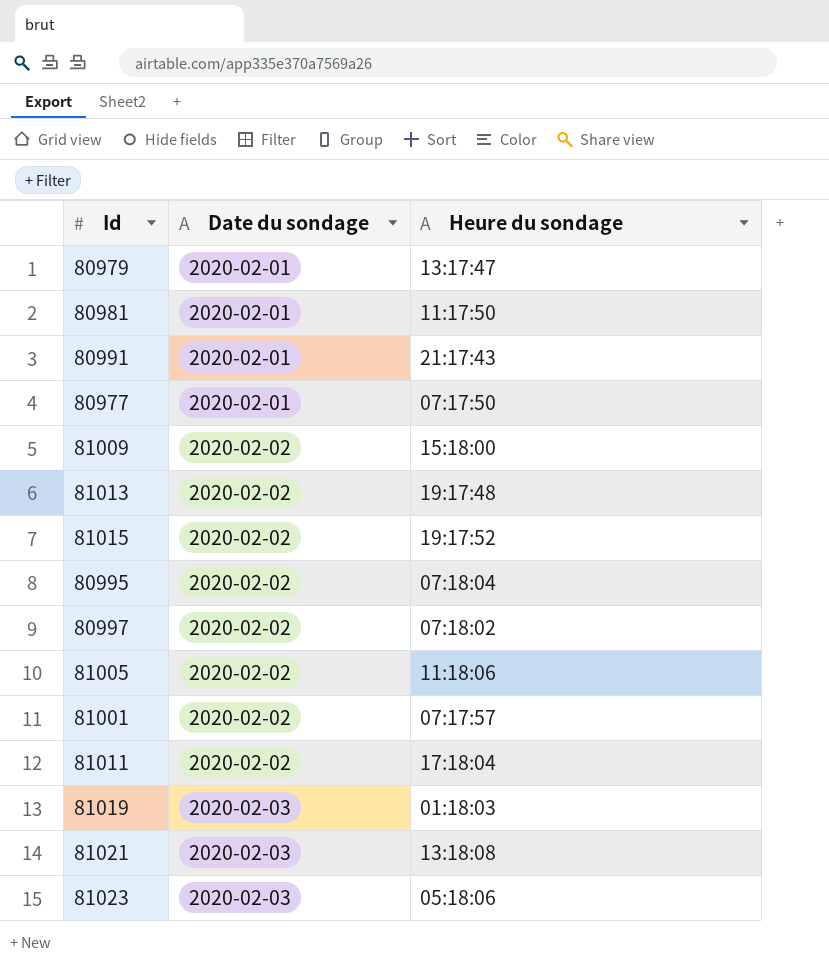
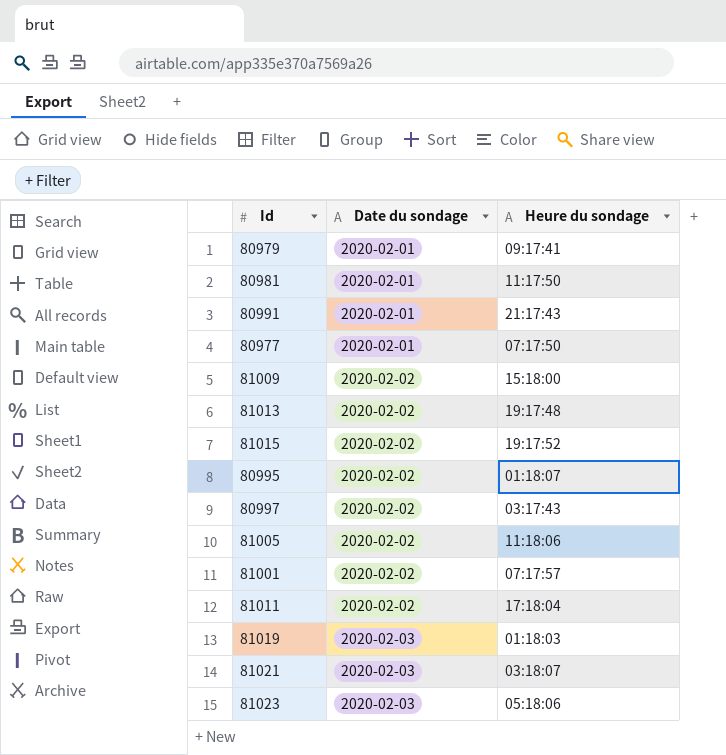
80979 | Heure du sondage: 13:17:47 -> 09:17:41
80995 | Heure du sondage: 07:18:04 -> 01:18:07
80997 | Heure du sondage: 07:18:02 -> 03:17:43
81021 | Heure du sondage: 13:18:08 -> 03:18:07

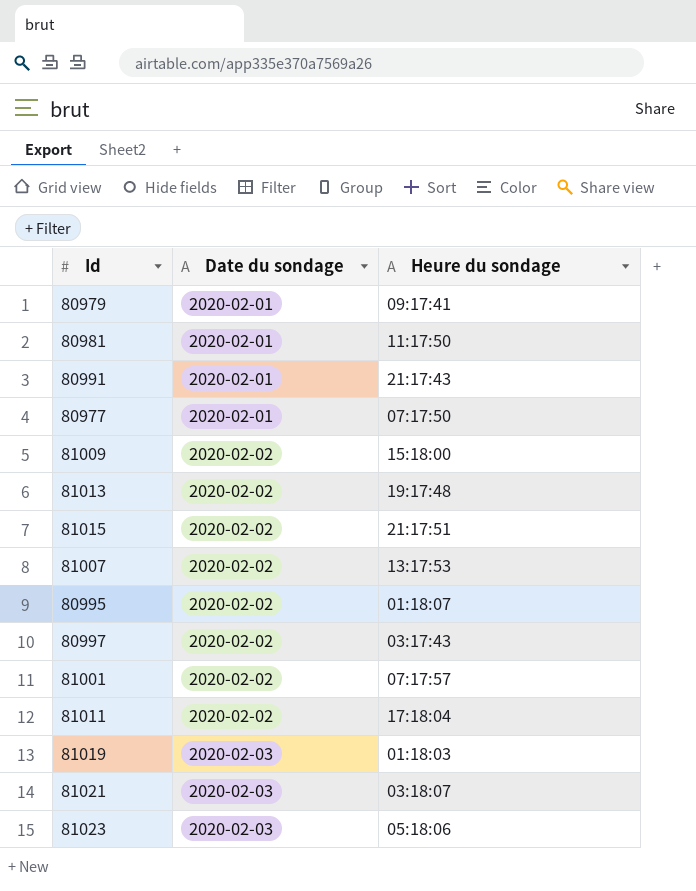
row 81005: 2020-02-02 | 11:18:06 -> none
81015 | Heure du sondage: 19:17:52 -> 21:17:51
row 81007: none -> 2020-02-02 | 13:17:53

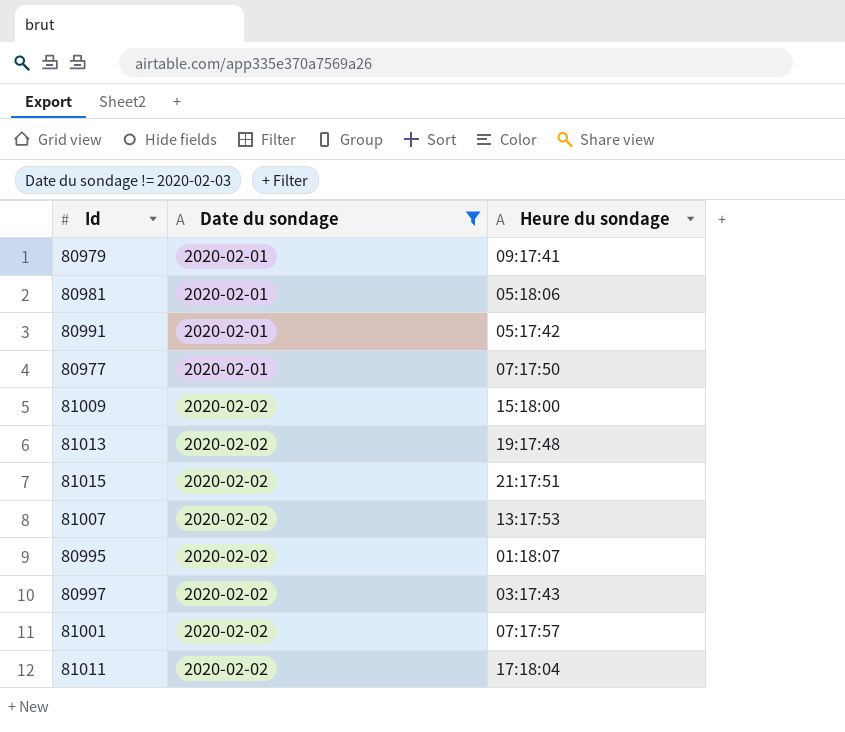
filter: none -> Date du sondage != 2020-02-03
80981 | Heure du sondage: 11:17:50 -> 05:18:06
80991 | Heure du sondage: 21:17:43 -> 05:17:42

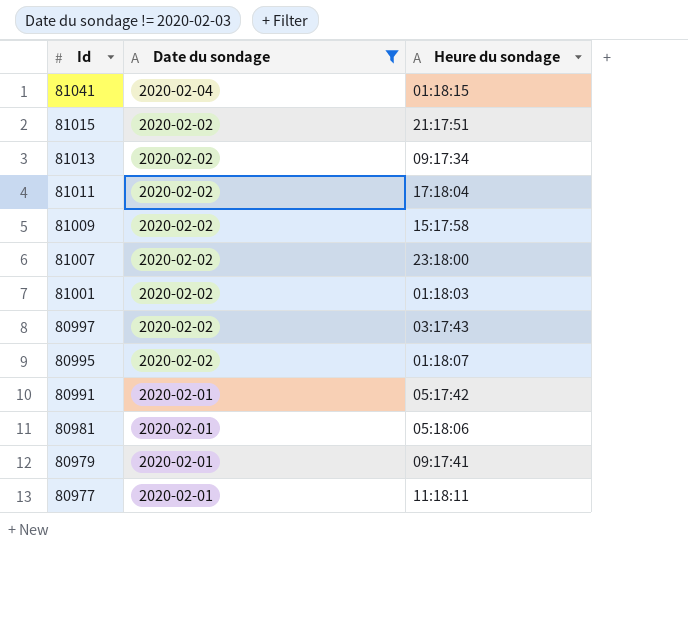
row order: Date du sondage ascending -> Id descending
row 81041: none -> 2020-02-04 | 01:18:15
81013 | Heure du sondage: 19:17:48 -> 09:17:34
81009 | Heure du sondage: 15:18:00 -> 15:17:58
81007 | Heure du sondage: 13:17:53 -> 23:18:00
81001 | Heure du sondage: 07:17:57 -> 01:18:03
80977 | Heure du sondage: 07:17:50 -> 11:18:11

